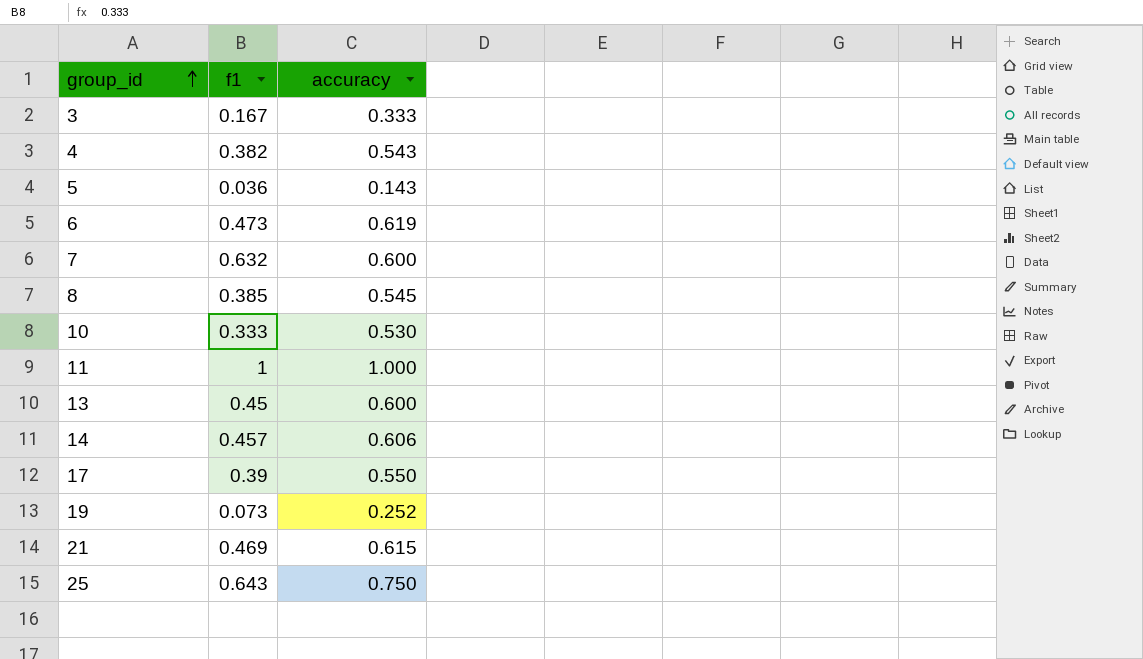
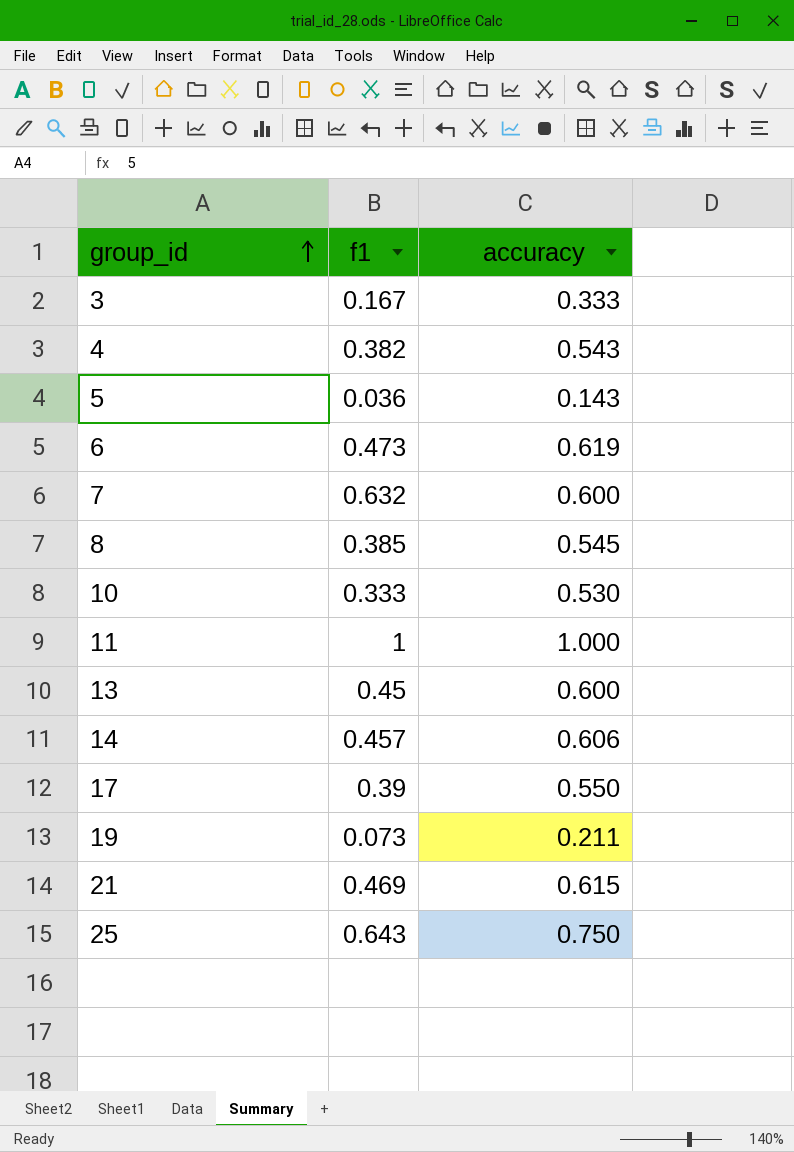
19 | accuracy: 0.252 -> 0.211

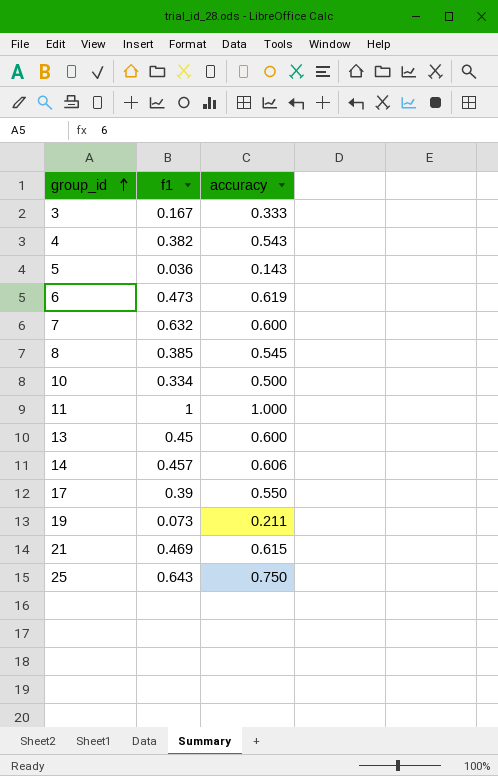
10 | f1: 0.333 -> 0.334
10 | accuracy: 0.530 -> 0.500

